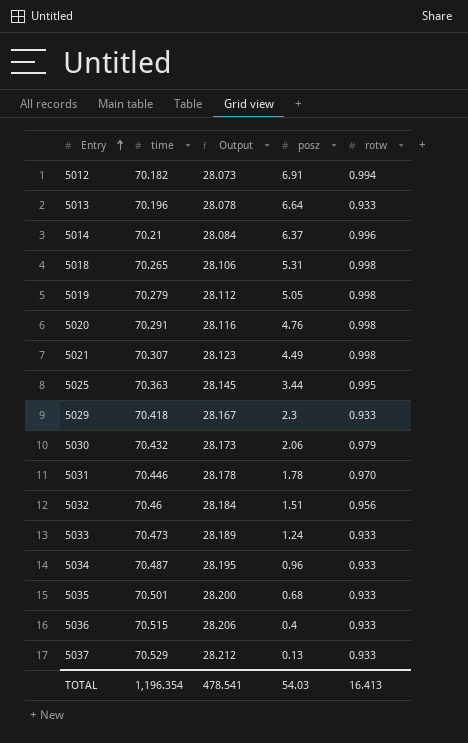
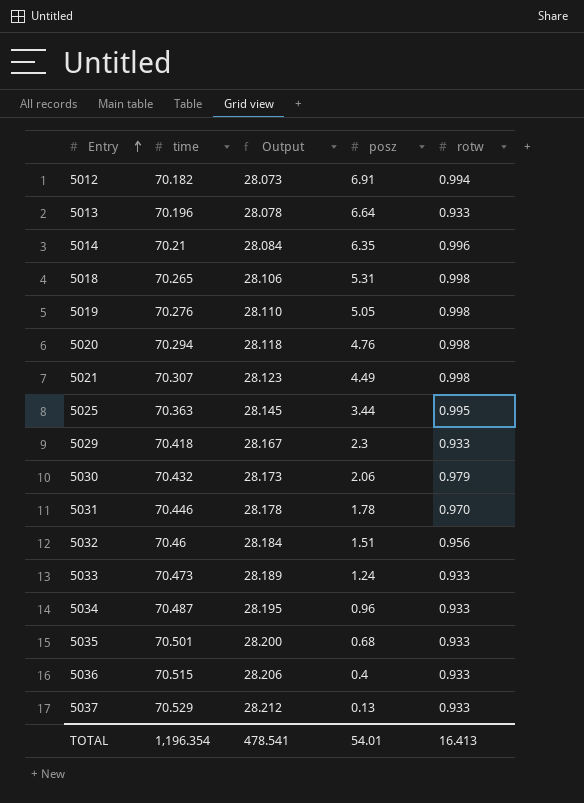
5014 | posz: 6.37 -> 6.35
5019 | time: 70.279 -> 70.276
5019 | Output: 28.112 -> 28.110
5020 | time: 70.291 -> 70.294
5020 | Output: 28.116 -> 28.118
TOTAL | posz: 54.03 -> 54.01

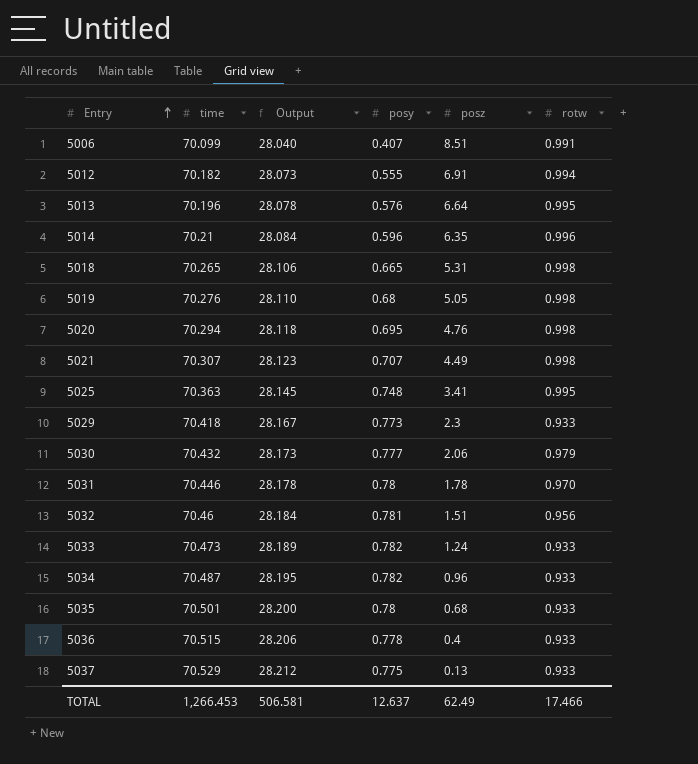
column posy | position: none -> 4
row 5006: none -> 70.099 | 28.040 | 0.407 | 8.51 | 0.991
5013 | rotw: 0.933 -> 0.995
5025 | posz: 3.44 -> 3.41
TOTAL | time: 1,196.354 -> 1,266.453
TOTAL | Output: 478.541 -> 506.581
TOTAL | posz: 54.01 -> 62.49
TOTAL | rotw: 16.413 -> 17.466

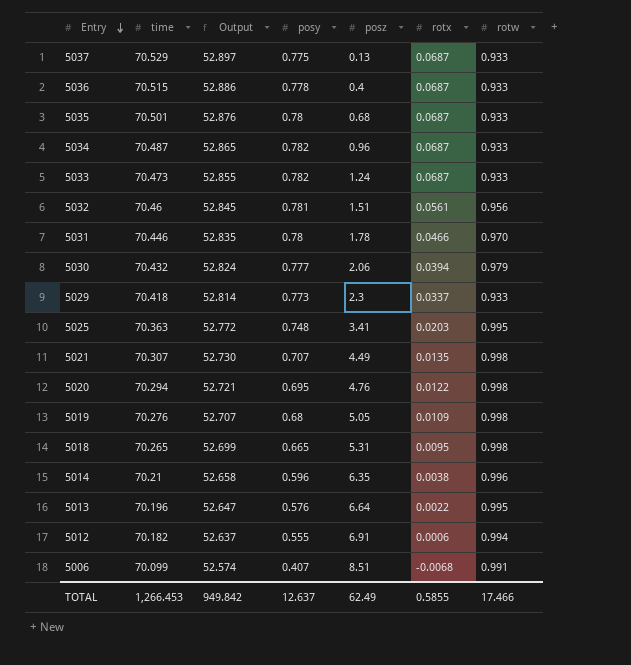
row order: Entry ascending -> Entry descending
column Output | formula: [time] * 0.4 -> [time] * 0.75
column rotx | position: none -> 6
TOTAL | Output: 506.581 -> 949.842

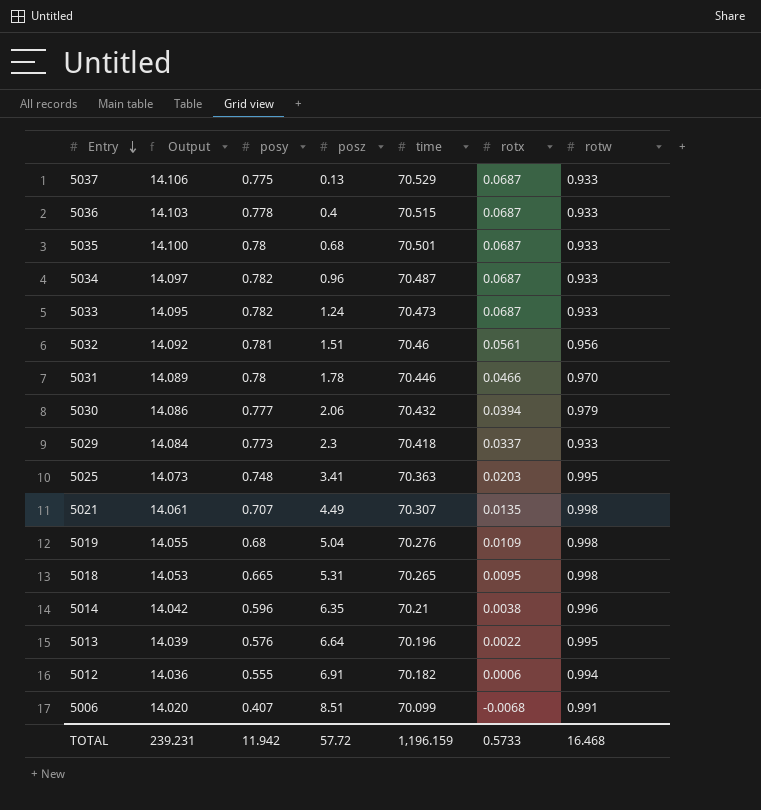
column Output | formula: [time] * 0.75 -> [time] * 0.2
column time | position: 2 -> 5
row 5020: 70.294 | 52.721 | 0.695 | 4.76 | 0.0122 | 0.998 -> none
5019 | posz: 5.05 -> 5.04
TOTAL | Output: 949.842 -> 239.231
TOTAL | posy: 12.637 -> 11.942
TOTAL | posz: 62.49 -> 57.72
TOTAL | time: 1,266.453 -> 1,196.159
TOTAL | rotx: 0.5855 -> 0.5733
TOTAL | rotw: 17.466 -> 16.468

